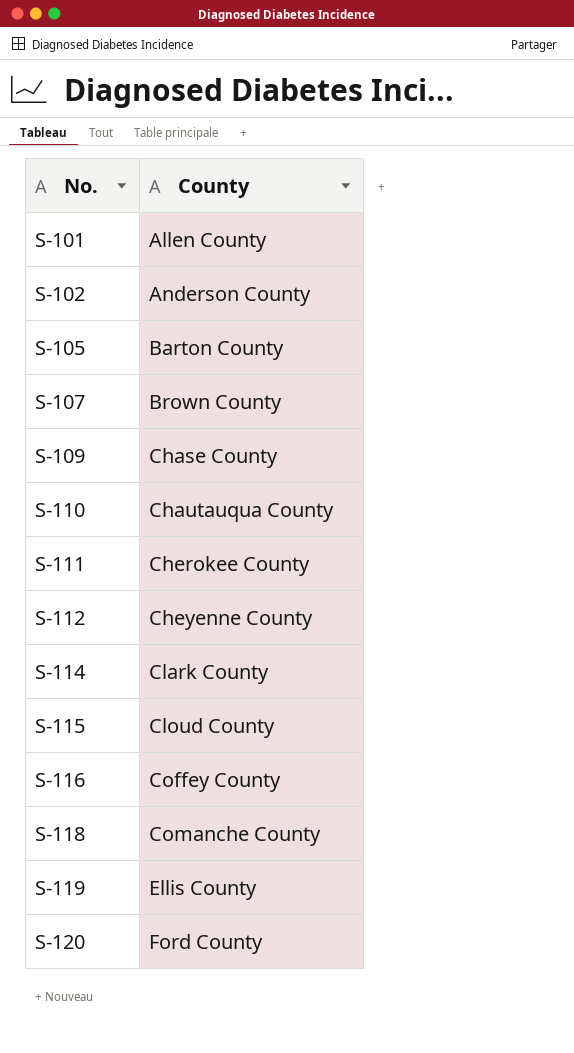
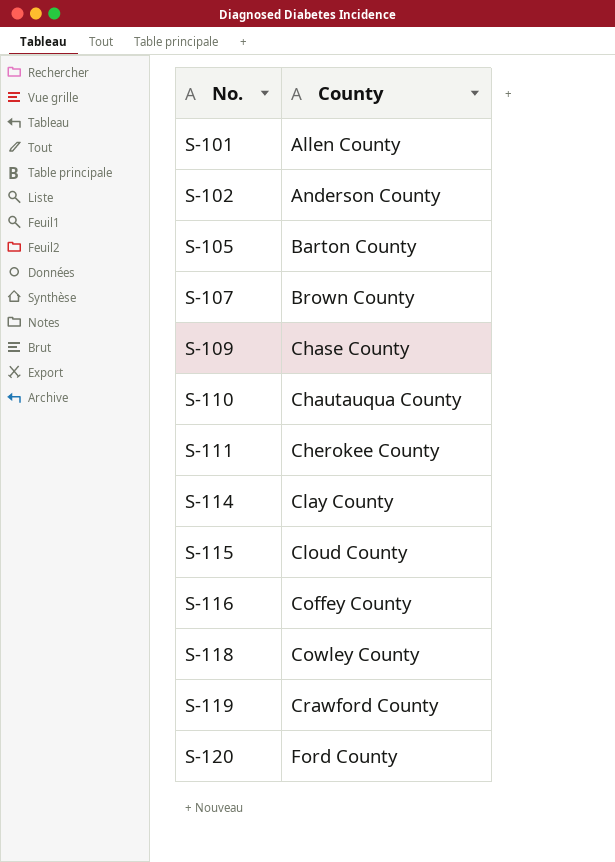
row S-112: Cheyenne County -> none
S-114 | County: Clark County -> Clay County
S-118 | County: Comanche County -> Cowley County
S-119 | County: Ellis County -> Crawford County

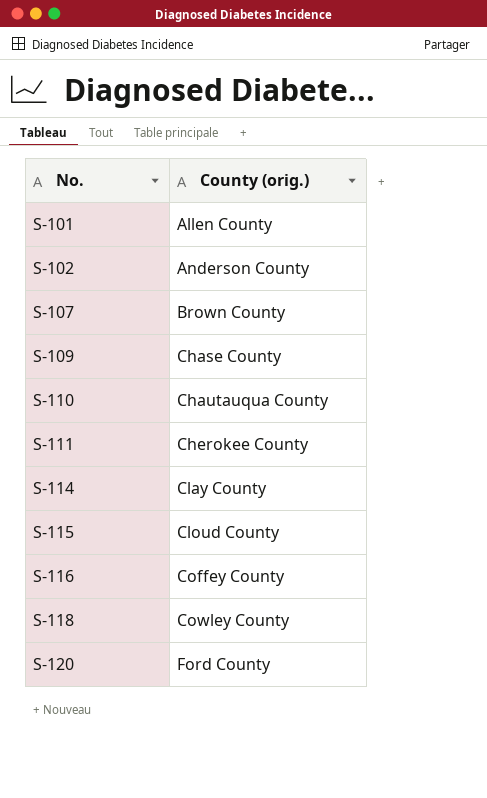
column name: County -> County (orig.)
row S-105: Barton County -> none
row S-119: Crawford County -> none

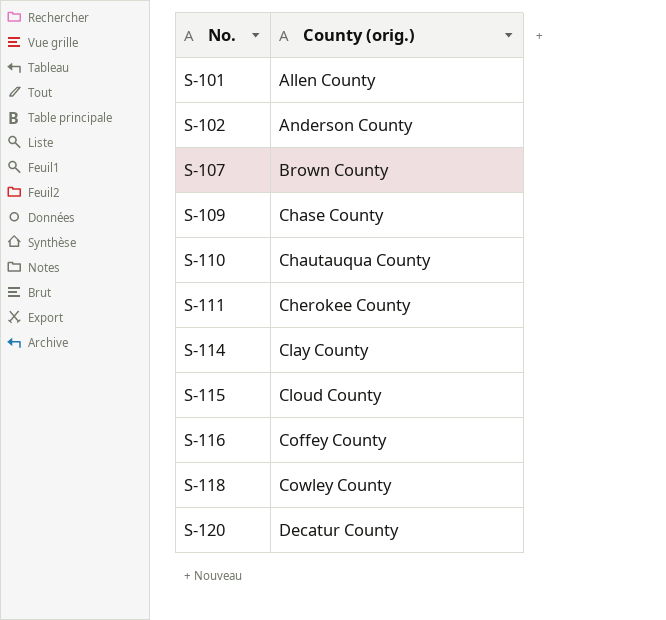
S-120 | County (orig.): Ford County -> Decatur County

